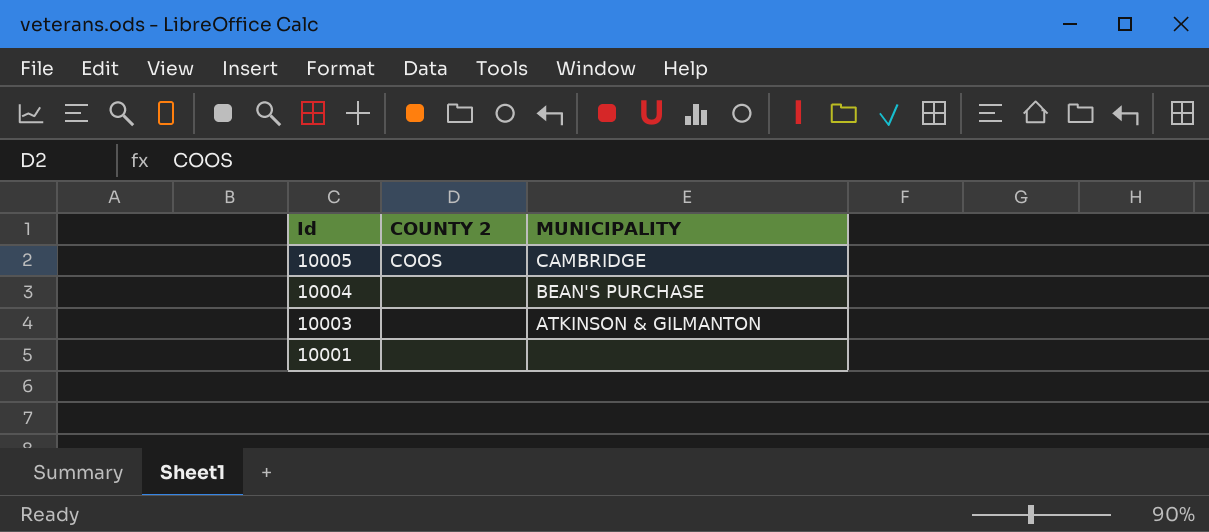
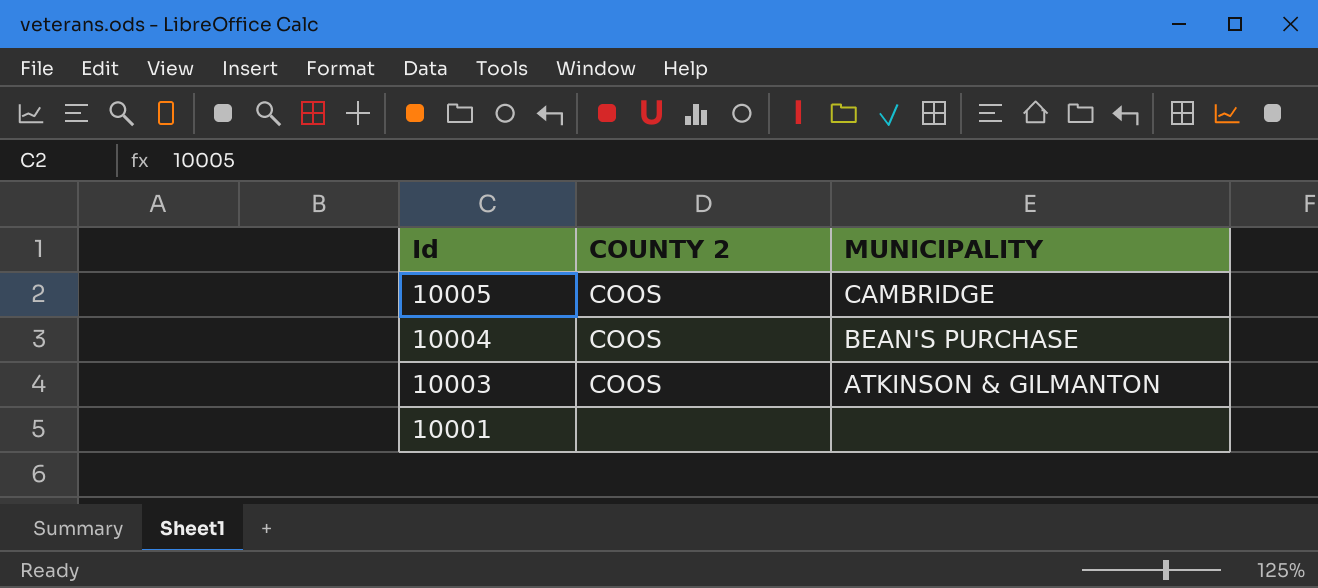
10004 | COUNTY 2: none -> COOS
10003 | COUNTY 2: none -> COOS

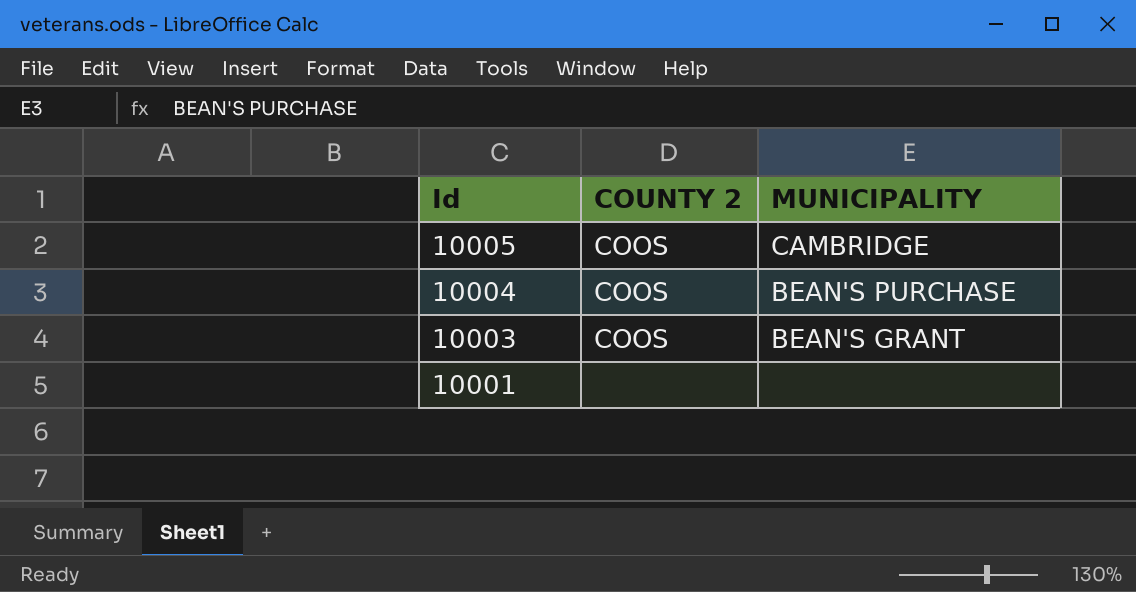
10003 | MUNICIPALITY: ATKINSON & GILMANTON -> BEAN'S GRANT

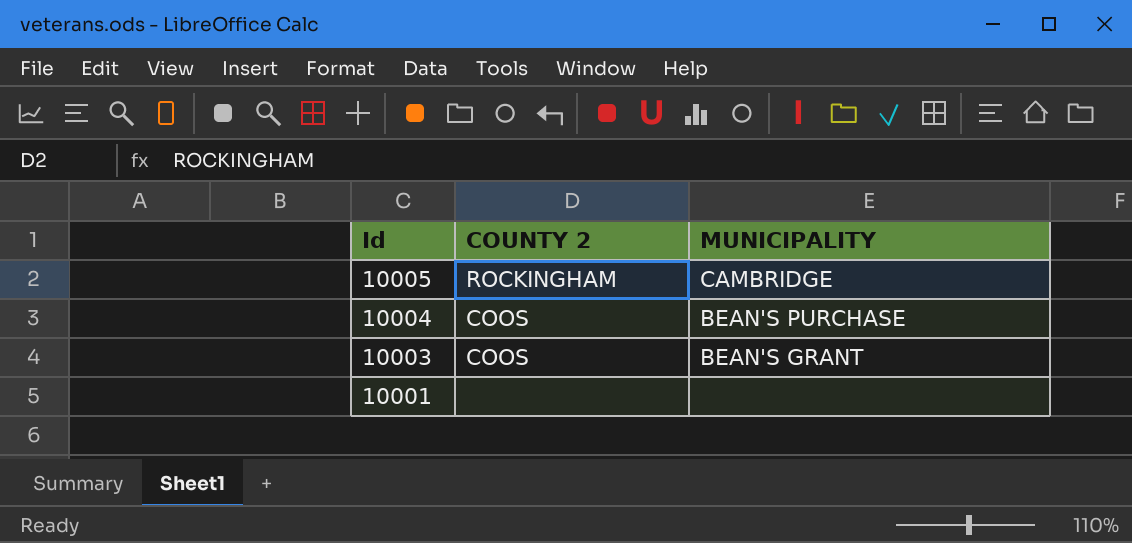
10005 | COUNTY 2: COOS -> ROCKINGHAM

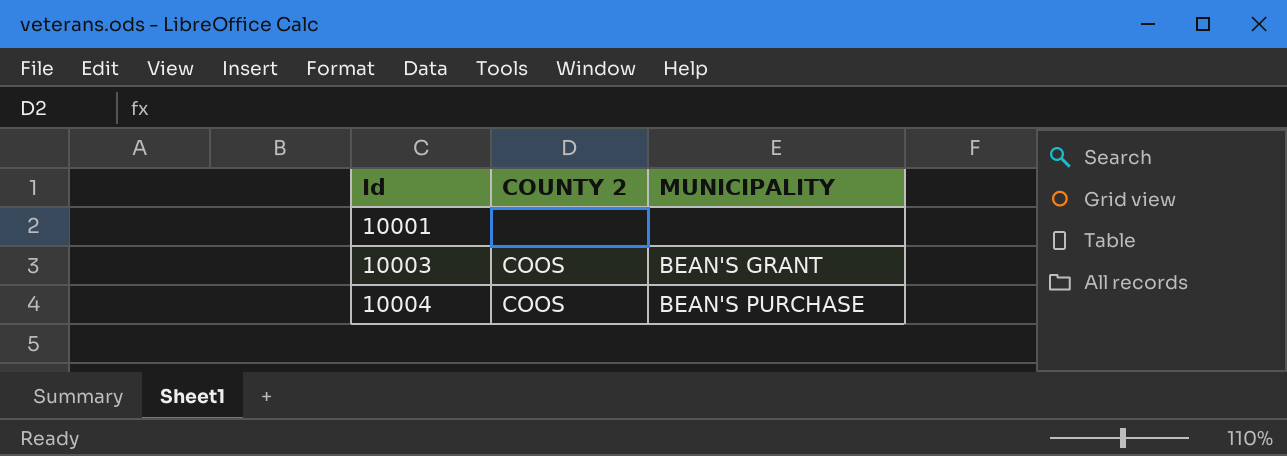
row order: Id descending -> Id ascending
row 10005: ROCKINGHAM | CAMBRIDGE -> none

